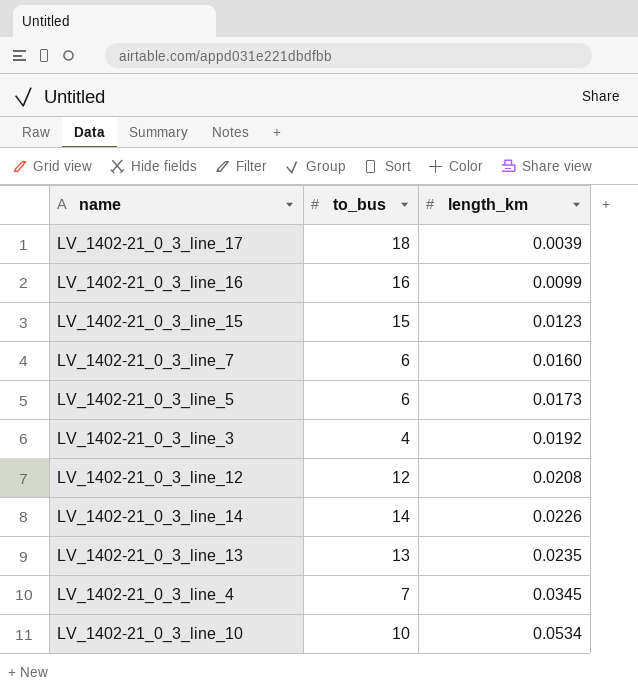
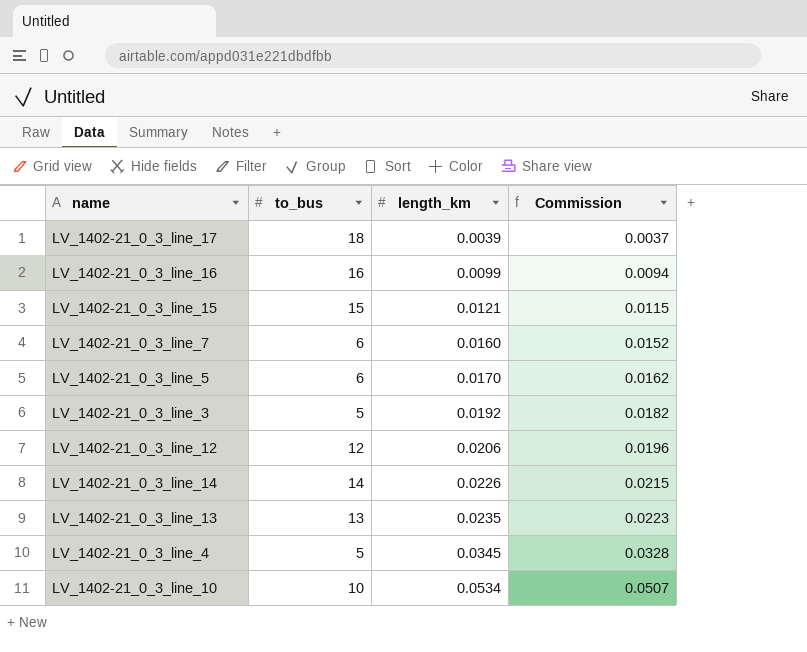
column Commission | formula: none -> [length_km] * 0.95
LV_1402-21_0_3_line_15 | length_km: 0.0123 -> 0.0121
LV_1402-21_0_3_line_5 | length_km: 0.0173 -> 0.0170
LV_1402-21_0_3_line_3 | to_bus: 4 -> 5
LV_1402-21_0_3_line_12 | length_km: 0.0208 -> 0.0206
LV_1402-21_0_3_line_4 | to_bus: 7 -> 5

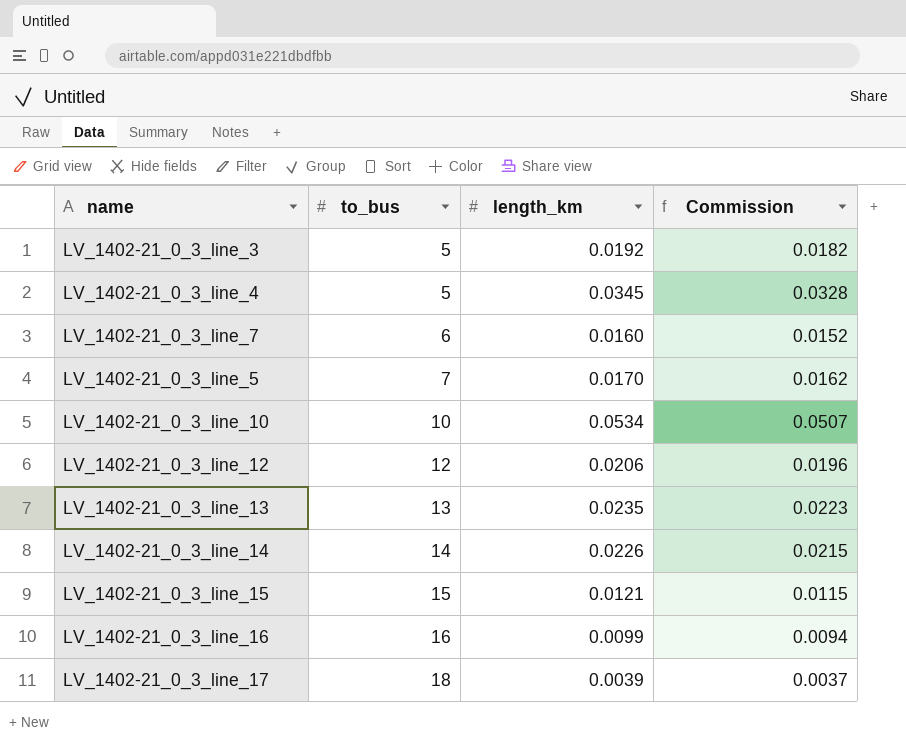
row order: length_km ascending -> to_bus ascending
LV_1402-21_0_3_line_5 | to_bus: 6 -> 7

